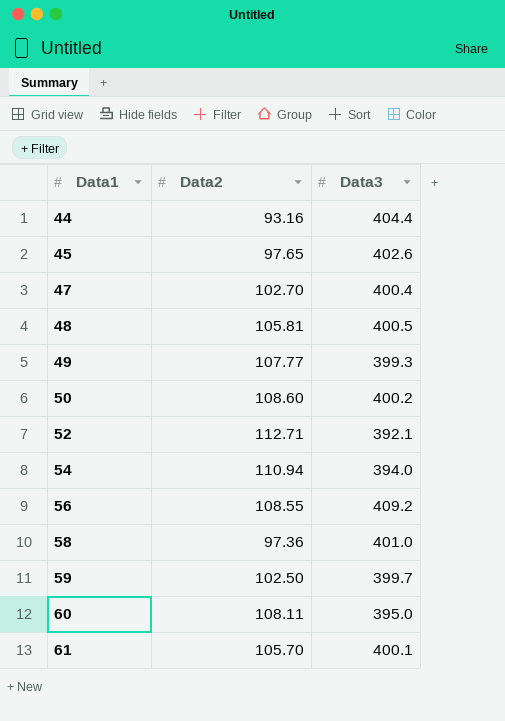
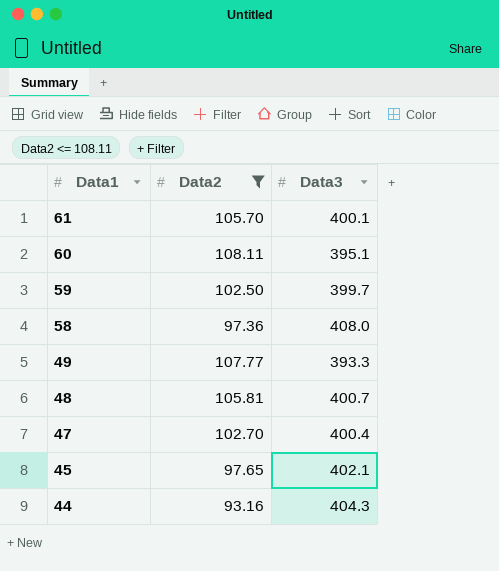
filter: none -> Data2 <= 108.11
row order: Data1 ascending -> Data1 descending
60 | Data3: 395.0 -> 395.1
58 | Data3: 401.0 -> 408.0
49 | Data3: 399.3 -> 393.3
48 | Data3: 400.5 -> 400.7
45 | Data3: 402.6 -> 402.1
44 | Data3: 404.4 -> 404.3

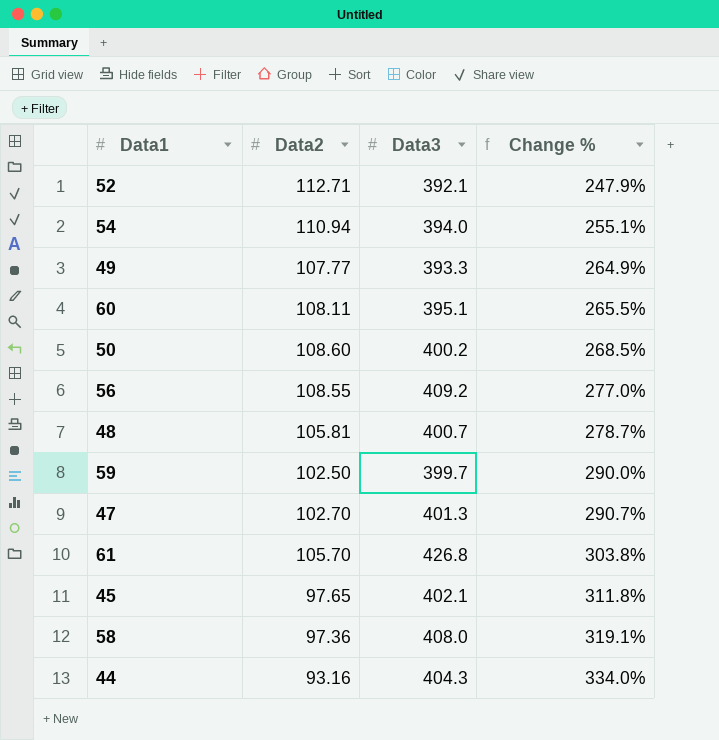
filter: Data2 <= 108.11 -> none
row order: Data1 descending -> Change % ascending
column Change % | formula: none -> ([Data3] - [Data2]) / [Data2]
47 | Data3: 400.4 -> 401.3
61 | Data3: 400.1 -> 426.8

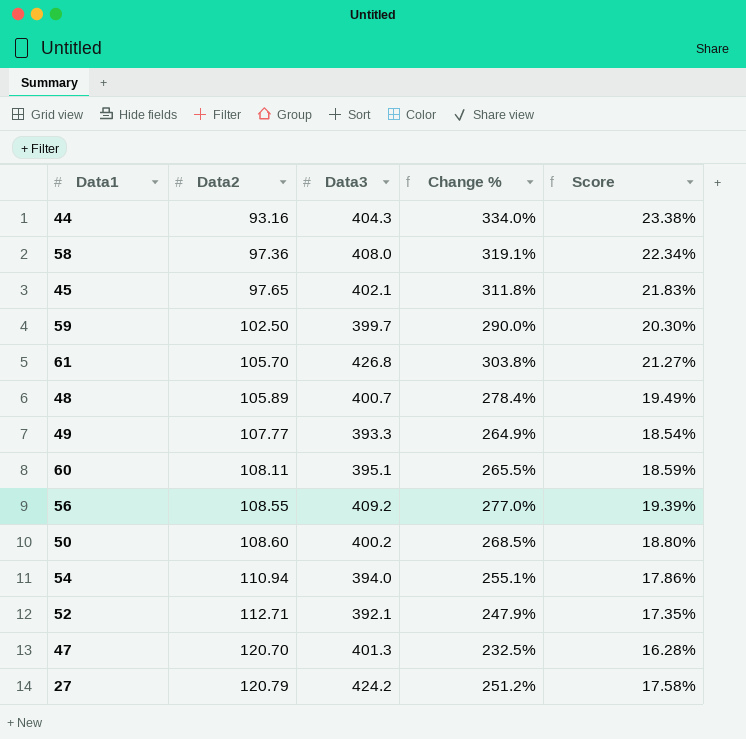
row order: Change % ascending -> Data2 ascending
column Score | formula: none -> [Change %] * 0.07
48 | Data2: 105.81 -> 105.89
48 | Change %: 278.7% -> 278.4%
47 | Data2: 102.70 -> 120.70
47 | Change %: 290.7% -> 232.5%
row 27: none -> 120.79 | 424.2 | 251.2% | 17.58%

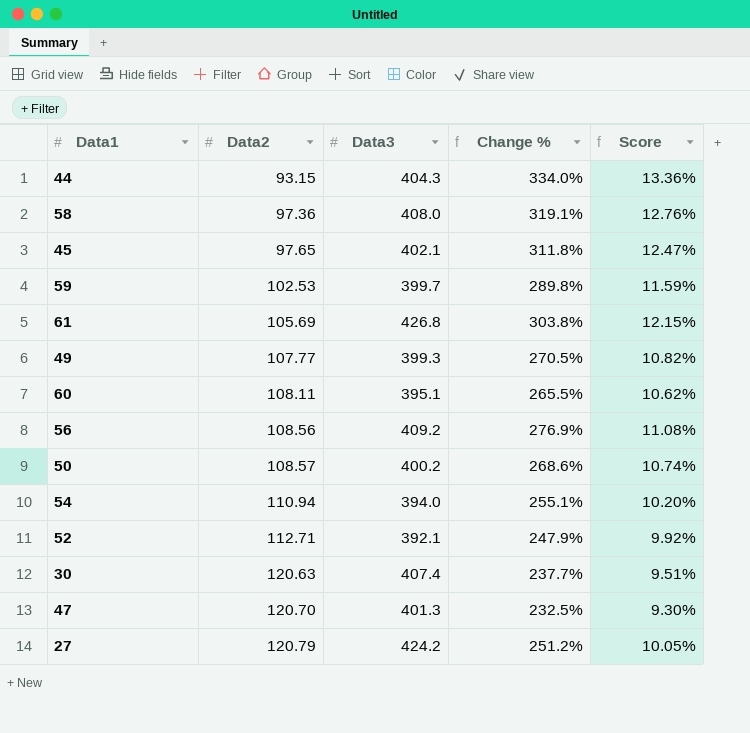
column Score | formula: [Change %] * 0.07 -> [Change %] * 0.04
row 48: 105.89 | 400.7 | 278.4% | 19.49% -> none
44 | Data2: 93.16 -> 93.15
59 | Data2: 102.50 -> 102.53
59 | Change %: 290.0% -> 289.8%
61 | Data2: 105.70 -> 105.69
49 | Data3: 393.3 -> 399.3
49 | Change %: 264.9% -> 270.5%
56 | Data2: 108.55 -> 108.56
56 | Change %: 277.0% -> 276.9%
50 | Data2: 108.60 -> 108.57
50 | Change %: 268.5% -> 268.6%
row 30: none -> 120.63 | 407.4 | 237.7% | 9.51%

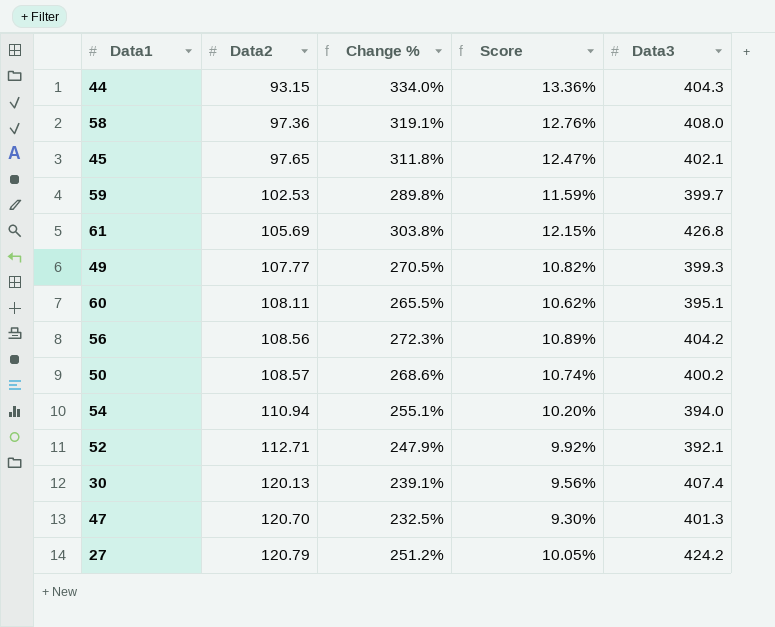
column Data3 | position: 3 -> 5
56 | Change %: 276.9% -> 272.3%
56 | Score: 11.08% -> 10.89%
56 | Data3: 409.2 -> 404.2
30 | Data2: 120.63 -> 120.13
30 | Change %: 237.7% -> 239.1%
30 | Score: 9.51% -> 9.56%

